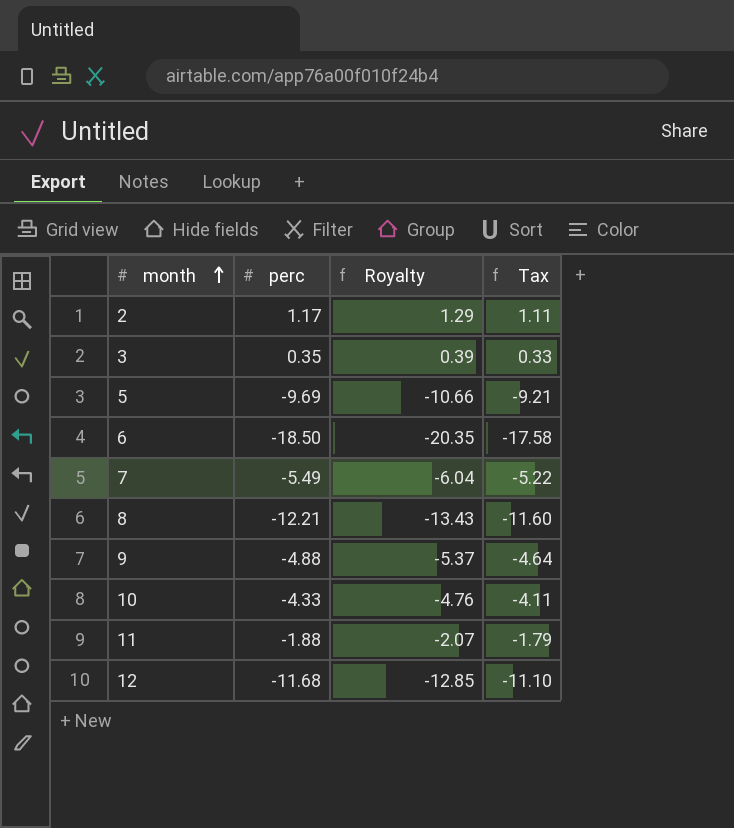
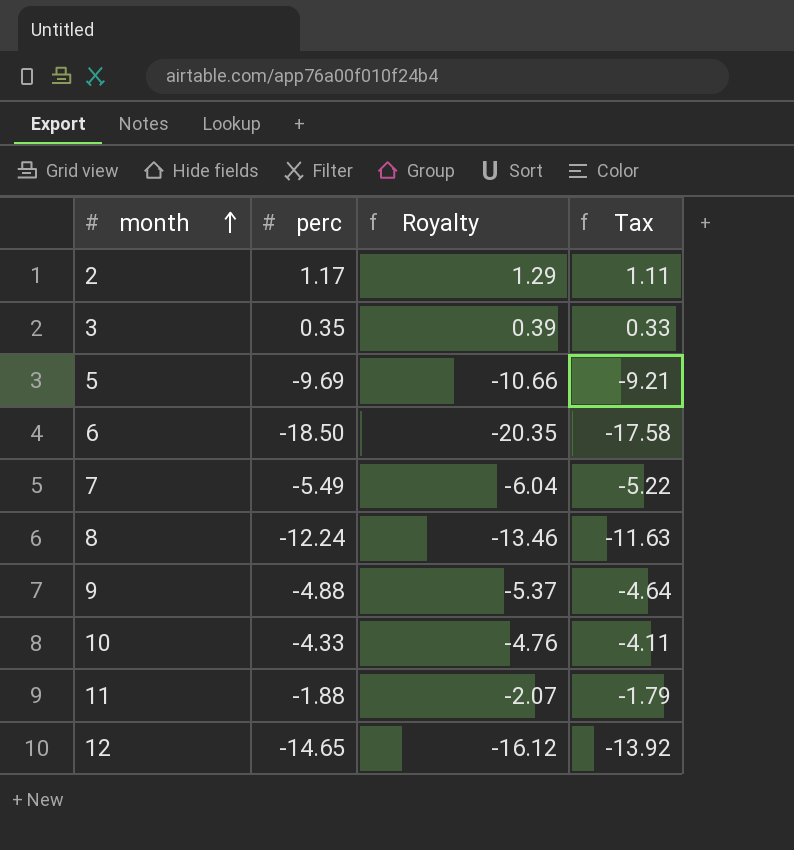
8 | perc: -12.21 -> -12.24
8 | Royalty: -13.43 -> -13.46
8 | Tax: -11.60 -> -11.63
12 | perc: -11.68 -> -14.65
12 | Royalty: -12.85 -> -16.12
12 | Tax: -11.10 -> -13.92

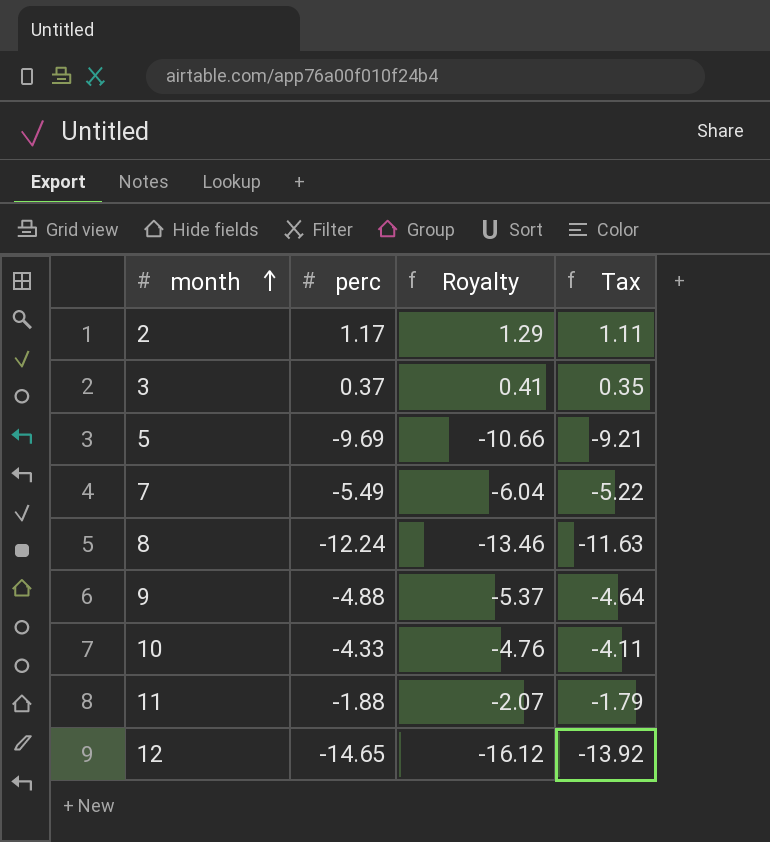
row 6: -18.50 | -20.35 | -17.58 -> none
3 | perc: 0.35 -> 0.37
3 | Royalty: 0.39 -> 0.41
3 | Tax: 0.33 -> 0.35

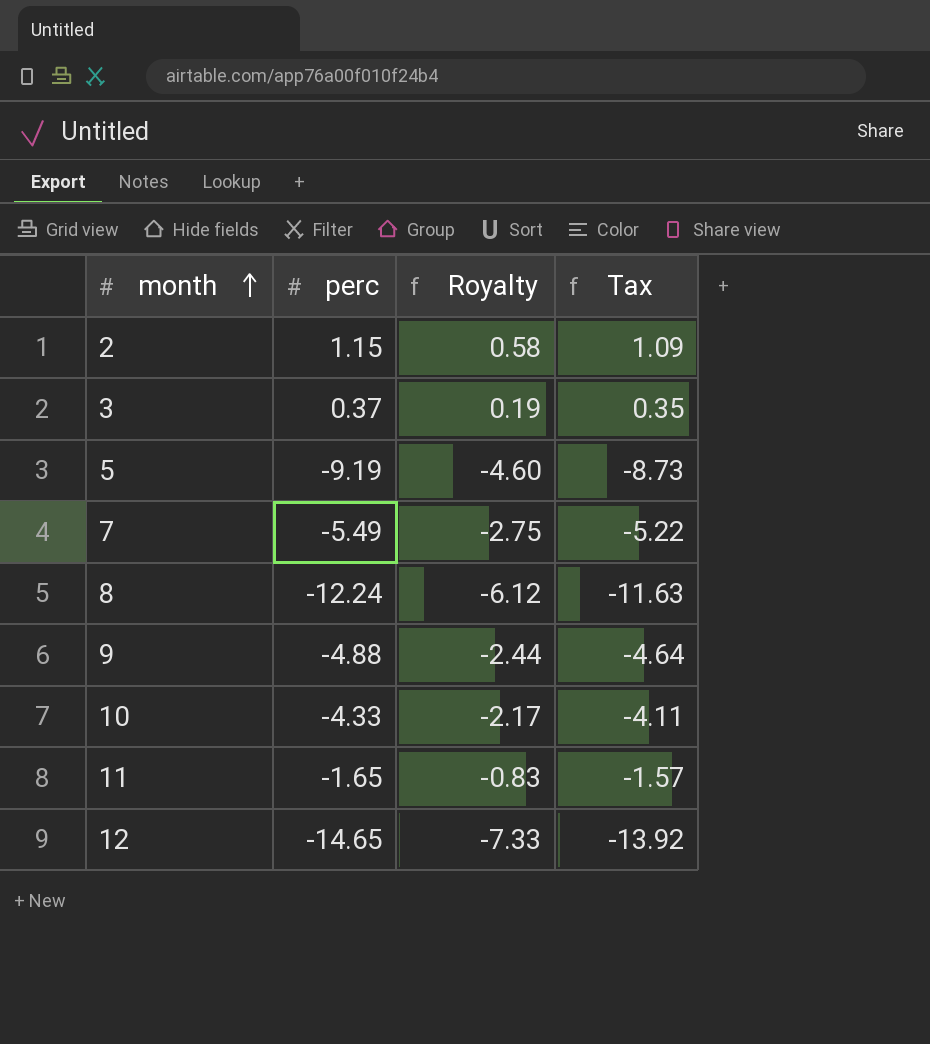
column Royalty | formula: [perc] * 1.1 -> [perc] * 0.5
2 | perc: 1.17 -> 1.15
2 | Tax: 1.11 -> 1.09
5 | perc: -9.69 -> -9.19
5 | Tax: -9.21 -> -8.73
11 | perc: -1.88 -> -1.65
11 | Tax: -1.79 -> -1.57

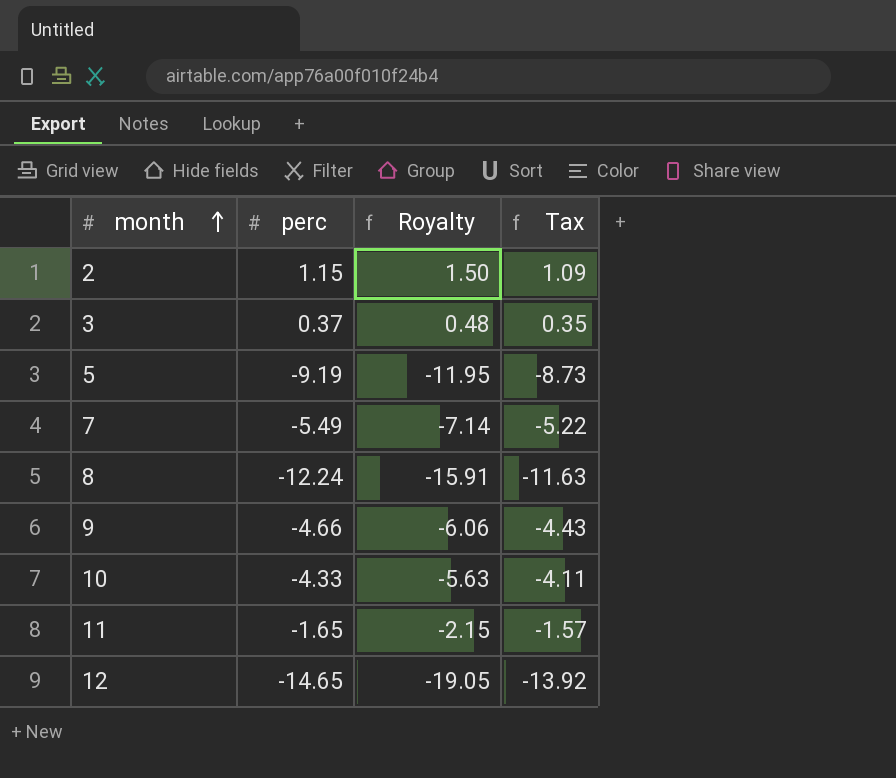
column Royalty | formula: [perc] * 0.5 -> [perc] * 1.3
9 | perc: -4.88 -> -4.66
9 | Tax: -4.64 -> -4.43

